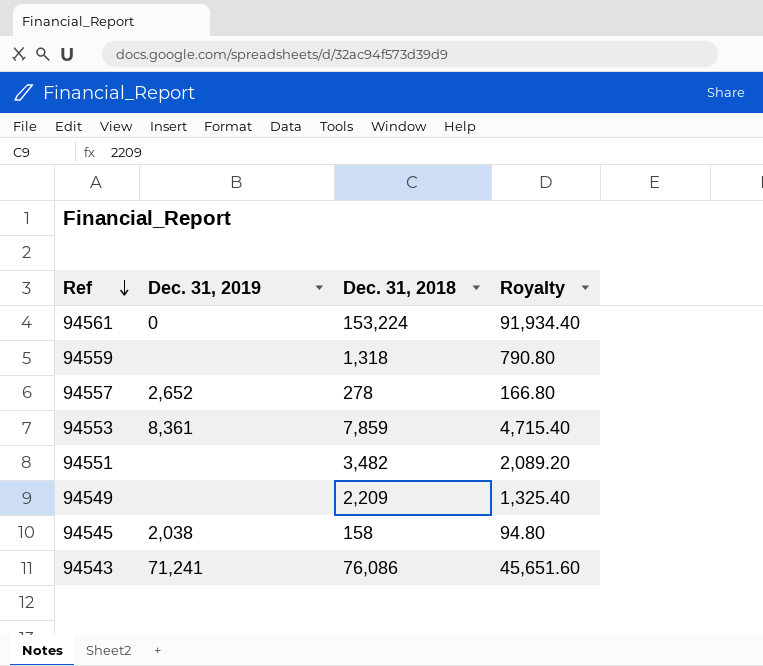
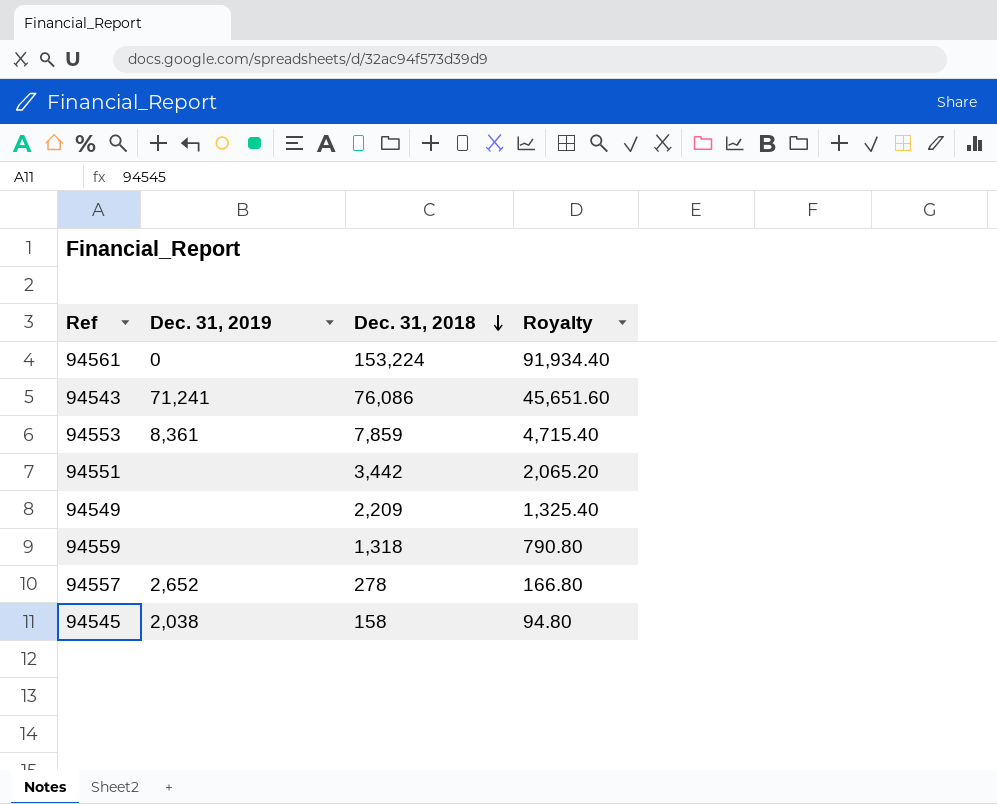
row order: Ref descending -> Dec. 31, 2018 descending
94551 | Dec. 31, 2018: 3,482 -> 3,442
94551 | Royalty: 2,089.20 -> 2,065.20

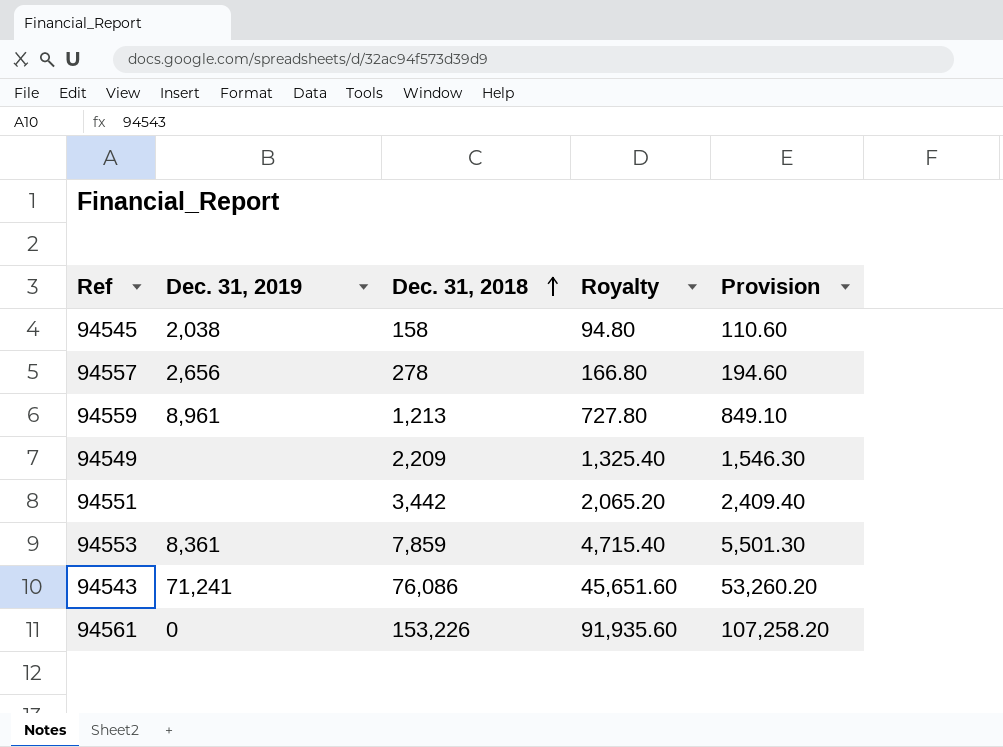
row order: Dec. 31, 2018 descending -> Dec. 31, 2018 ascending
column Provision | formula: none -> [Dec. 31, 2018] * 0.7
94557 | Dec. 31, 2019: 2,652 -> 2,656
94559 | Dec. 31, 2019: none -> 8,961
94559 | Dec. 31, 2018: 1,318 -> 1,213
94559 | Royalty: 790.80 -> 727.80
94561 | Dec. 31, 2018: 153,224 -> 153,226
94561 | Royalty: 91,934.40 -> 91,935.60

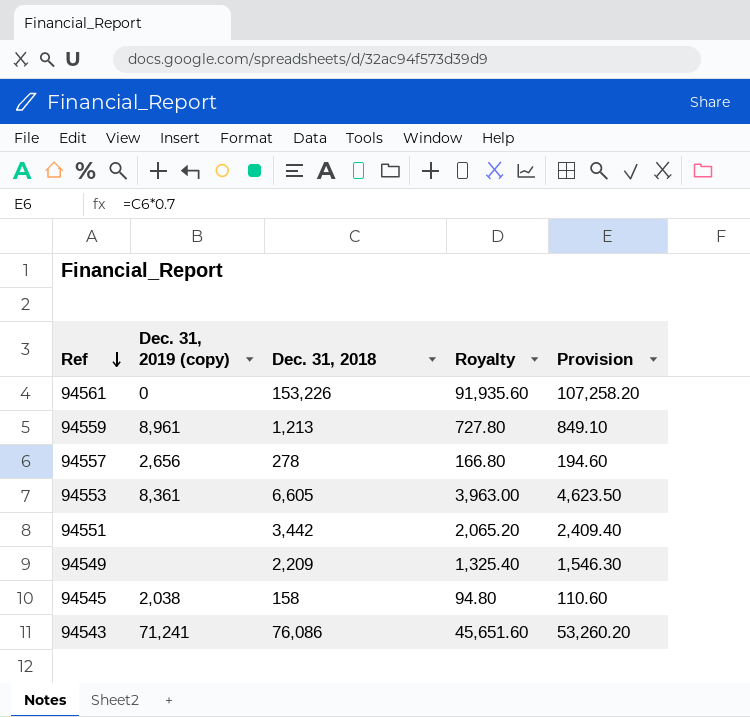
row order: Dec. 31, 2018 ascending -> Ref descending
column name: Dec. 31, 2019 -> Dec. 31, 2019 (copy)
94553 | Dec. 31, 2018: 7,859 -> 6,605
94553 | Royalty: 4,715.40 -> 3,963.00
94553 | Provision: 5,501.30 -> 4,623.50

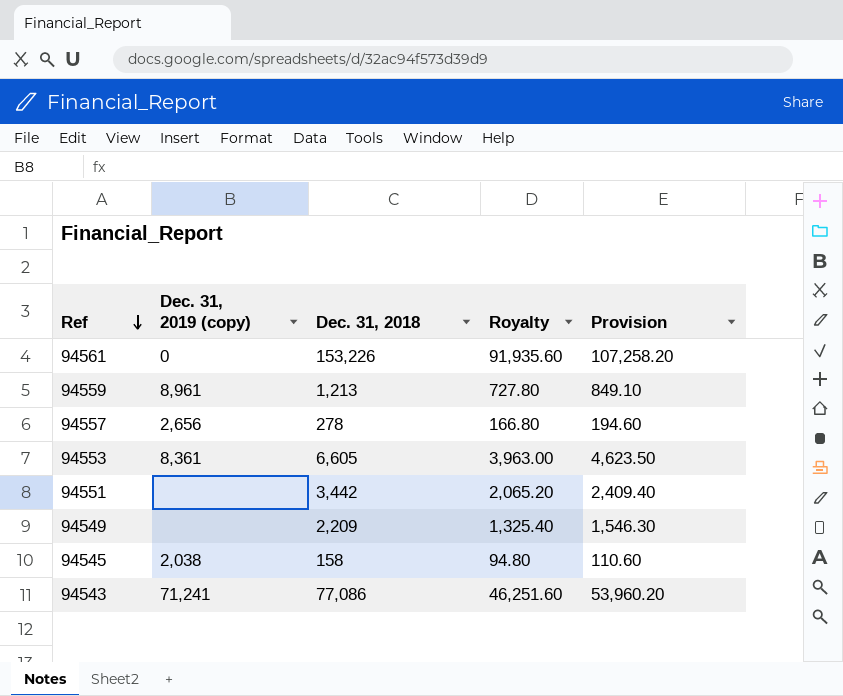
94543 | Dec. 31, 2018: 76,086 -> 77,086
94543 | Royalty: 45,651.60 -> 46,251.60
94543 | Provision: 53,260.20 -> 53,960.20

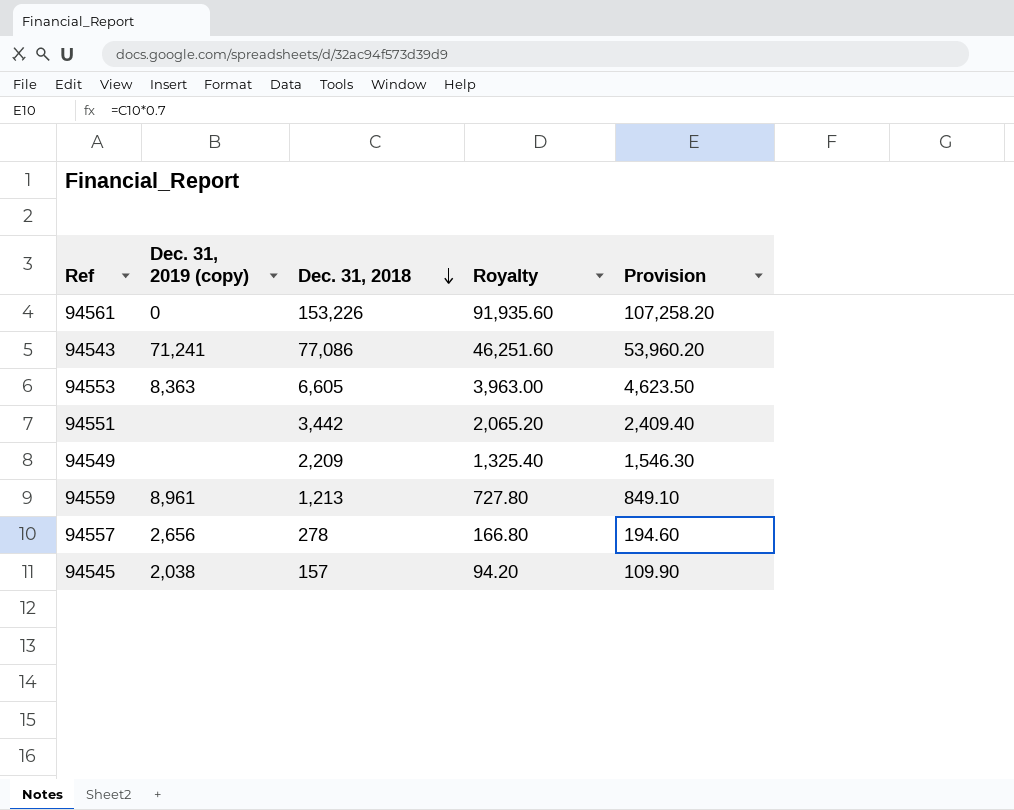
row order: Ref descending -> Dec. 31, 2018 descending
94553 | Dec. 31, 2019 (copy): 8,361 -> 8,363
94545 | Dec. 31, 2018: 158 -> 157
94545 | Royalty: 94.80 -> 94.20
94545 | Provision: 110.60 -> 109.90

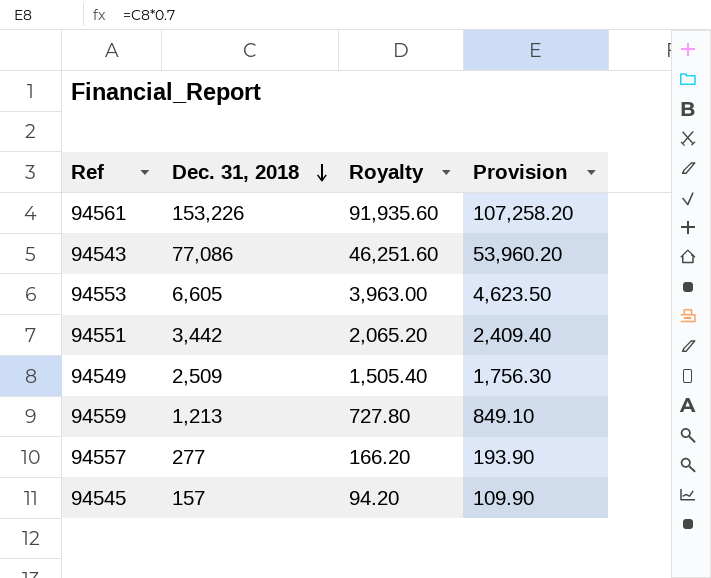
column Dec. 31, 2019 (copy) | position: 2 -> none
94549 | Dec. 31, 2018: 2,209 -> 2,509
94549 | Royalty: 1,325.40 -> 1,505.40
94549 | Provision: 1,546.30 -> 1,756.30
94557 | Dec. 31, 2018: 278 -> 277
94557 | Royalty: 166.80 -> 166.20
94557 | Provision: 194.60 -> 193.90

